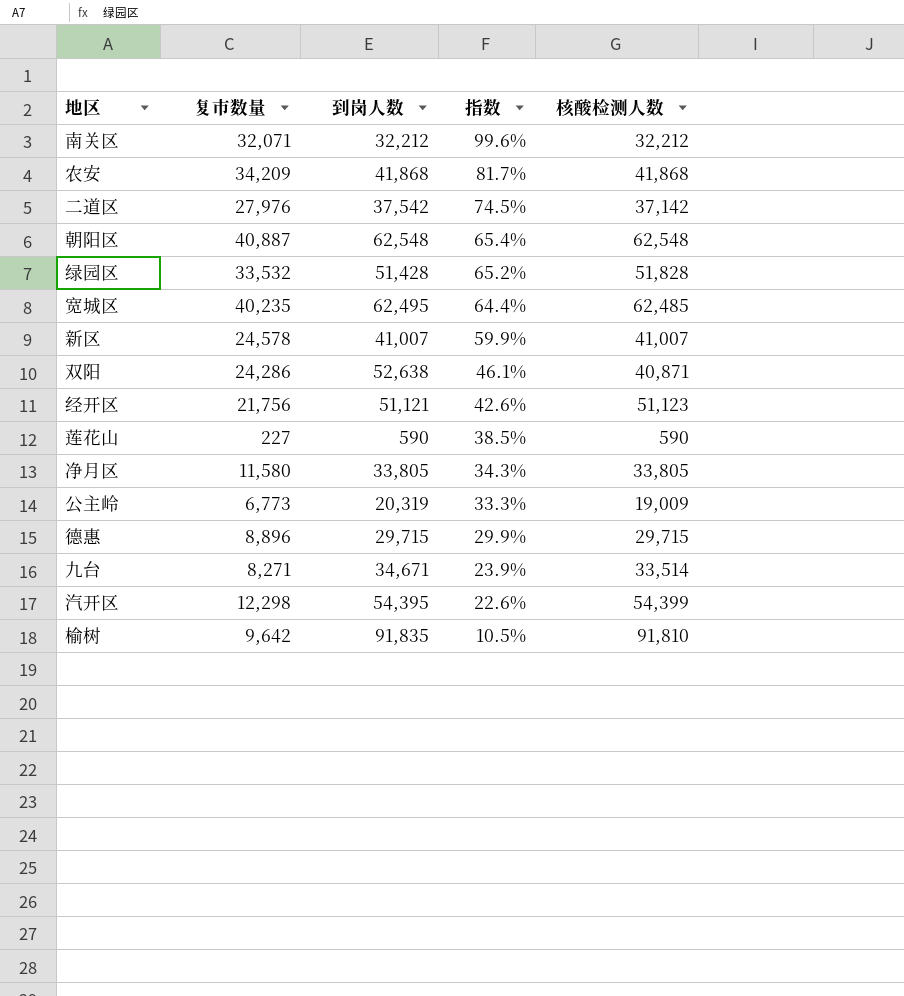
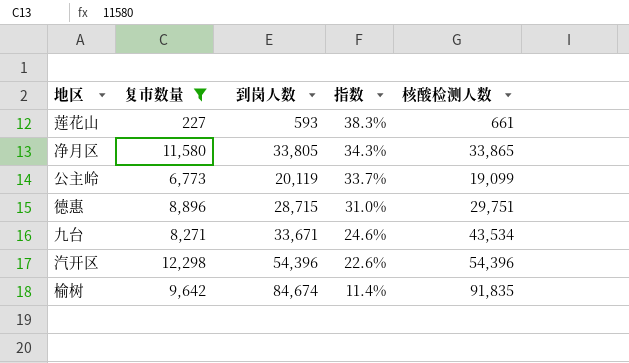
filter: none -> 复市数量 <= 12,298
莲花山 | 到岗人数: 590 -> 593
莲花山 | 指数: 38.5% -> 38.3%
莲花山 | 核酸检测人数: 590 -> 661
净月区 | 核酸检测人数: 33,805 -> 33,865
公主岭 | 到岗人数: 20,319 -> 20,119
公主岭 | 指数: 33.3% -> 33.7%
公主岭 | 核酸检测人数: 19,009 -> 19,099
德惠 | 到岗人数: 29,715 -> 28,715
德惠 | 指数: 29.9% -> 31.0%
德惠 | 核酸检测人数: 29,715 -> 29,751
九台 | 到岗人数: 34,671 -> 33,671
九台 | 指数: 23.9% -> 24.6%
九台 | 核酸检测人数: 33,514 -> 43,534
汽开区 | 到岗人数: 54,395 -> 54,396
汽开区 | 核酸检测人数: 54,399 -> 54,396
榆树 | 到岗人数: 91,835 -> 84,674
榆树 | 指数: 10.5% -> 11.4%
榆树 | 核酸检测人数: 91,810 -> 91,835

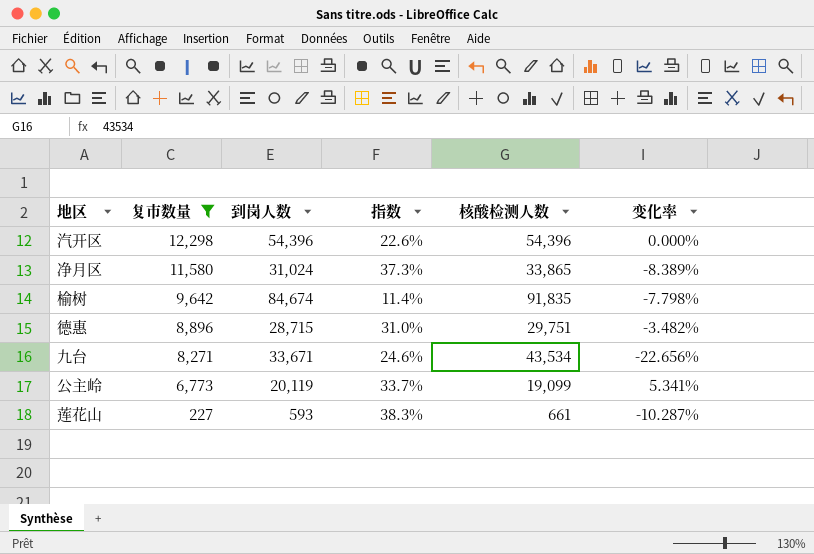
row order: 指数 descending -> 复市数量 descending
column 变化率 | formula: none -> ([到岗人数] - [核酸检测人数]) / [核酸检测人数]
净月区 | 到岗人数: 33,805 -> 31,024
净月区 | 指数: 34.3% -> 37.3%

